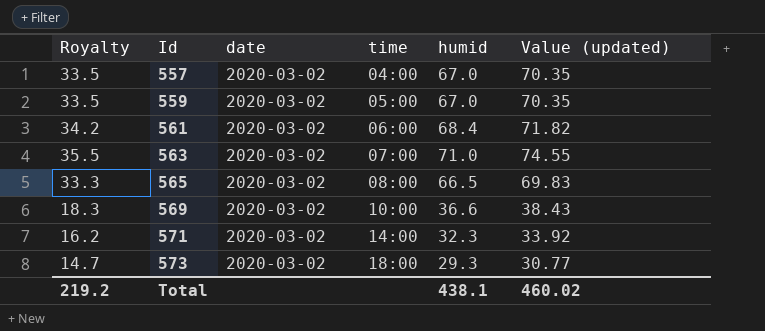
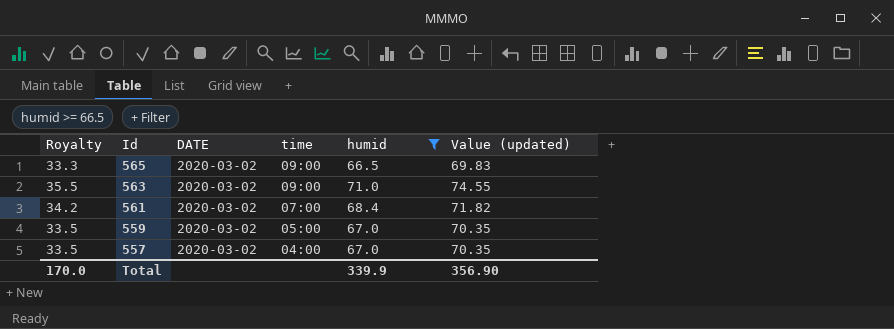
filter: none -> humid >= 66.5
row order: Id ascending -> Id descending
column name: date -> DATE
565 | time: 08:00 -> 09:00
563 | time: 07:00 -> 09:00
561 | time: 06:00 -> 07:00
Total | Royalty: 219.2 -> 170.0
Total | humid: 438.1 -> 339.9
Total | Value (updated): 460.02 -> 356.90

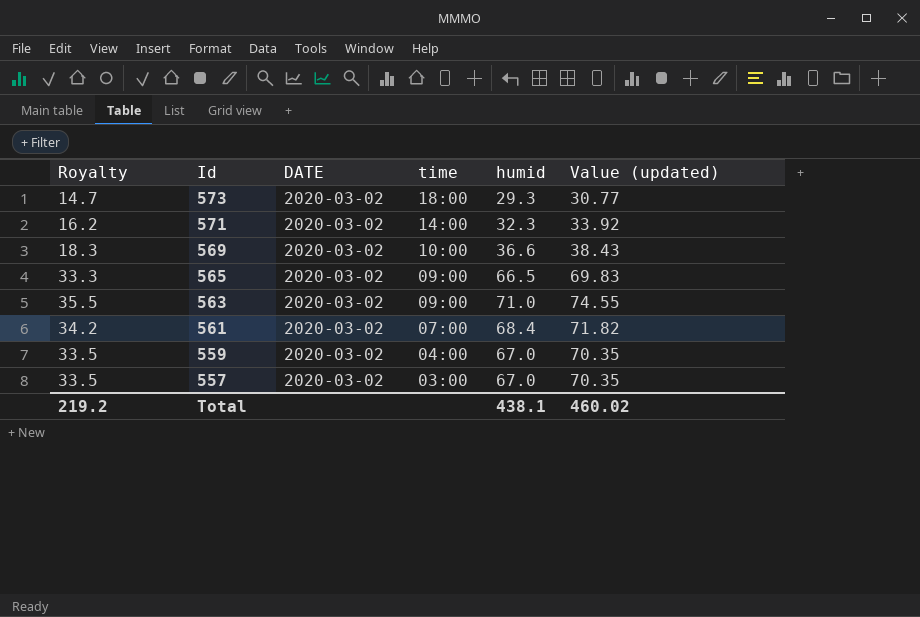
filter: humid >= 66.5 -> none
559 | time: 05:00 -> 04:00
557 | time: 04:00 -> 03:00
Total | Royalty: 170.0 -> 219.2
Total | humid: 339.9 -> 438.1
Total | Value (updated): 356.90 -> 460.02

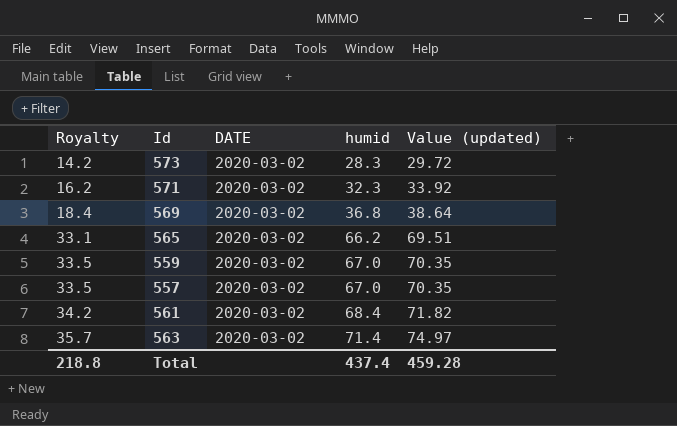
row order: Id descending -> Royalty ascending
column time | position: 4 -> none
573 | Royalty: 14.7 -> 14.2
573 | humid: 29.3 -> 28.3
573 | Value (updated): 30.77 -> 29.72
569 | Royalty: 18.3 -> 18.4
569 | humid: 36.6 -> 36.8
569 | Value (updated): 38.43 -> 38.64
565 | Royalty: 33.3 -> 33.1
565 | humid: 66.5 -> 66.2
565 | Value (updated): 69.83 -> 69.51
563 | Royalty: 35.5 -> 35.7
563 | humid: 71.0 -> 71.4
563 | Value (updated): 74.55 -> 74.97
Total | Royalty: 219.2 -> 218.8
Total | humid: 438.1 -> 437.4
Total | Value (updated): 460.02 -> 459.28

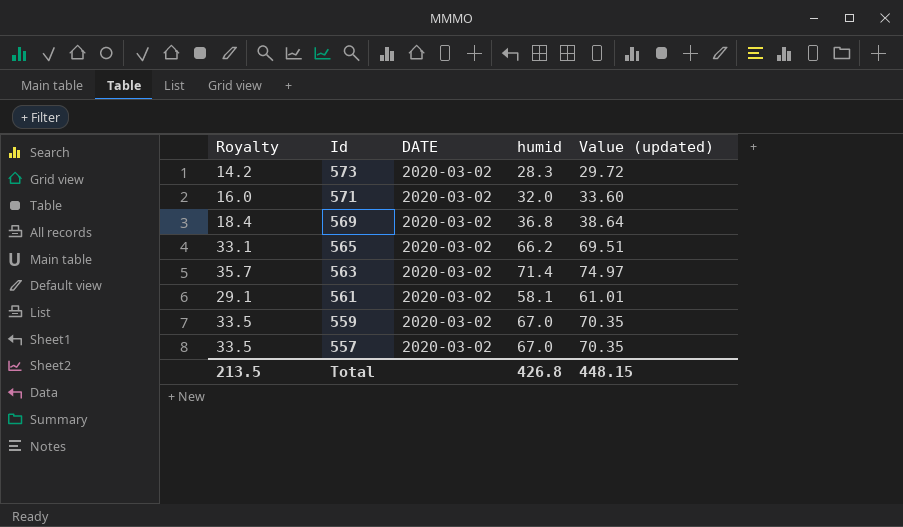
row order: Royalty ascending -> Id descending
571 | Royalty: 16.2 -> 16.0
571 | humid: 32.3 -> 32.0
571 | Value (updated): 33.92 -> 33.60
561 | Royalty: 34.2 -> 29.1
561 | humid: 68.4 -> 58.1
561 | Value (updated): 71.82 -> 61.01
Total | Royalty: 218.8 -> 213.5
Total | humid: 437.4 -> 426.8
Total | Value (updated): 459.28 -> 448.15

